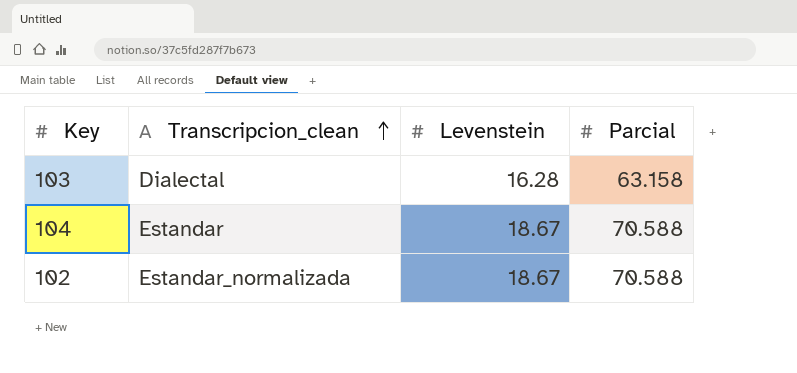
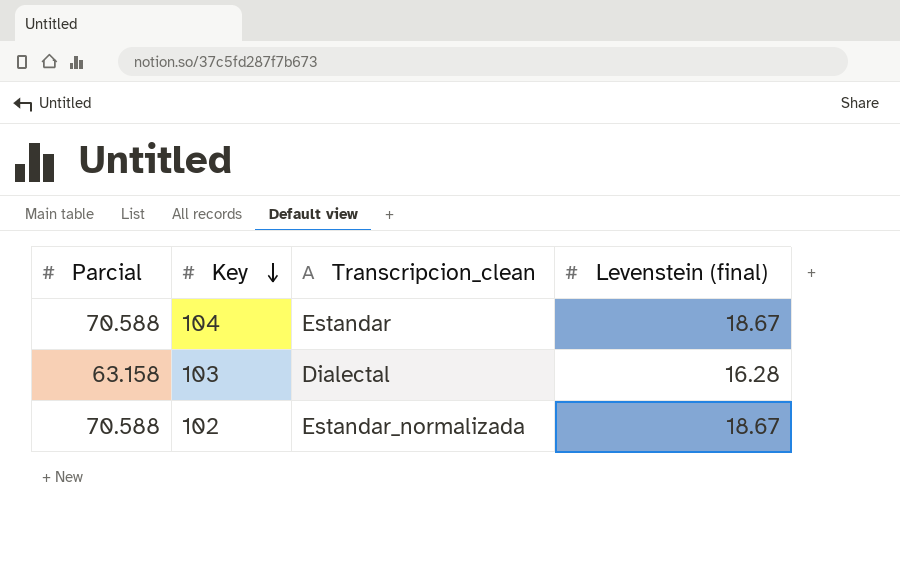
row order: Transcripcion_clean ascending -> Key descending
column Parcial | position: 4 -> 1
column name: Levenstein -> Levenstein (final)

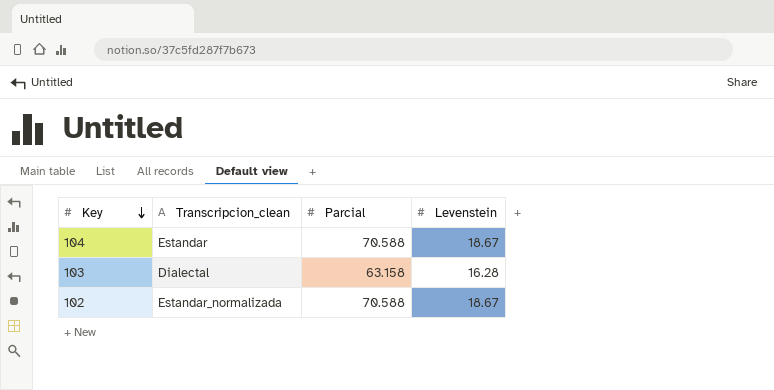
column Parcial | position: 1 -> 3
column name: Levenstein (final) -> Levenstein

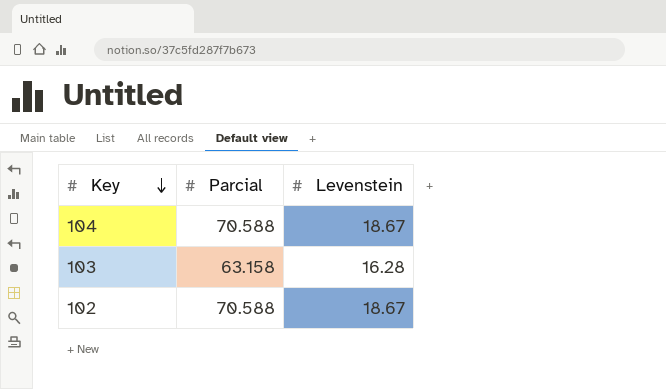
column Transcripcion_clean | position: 2 -> none

